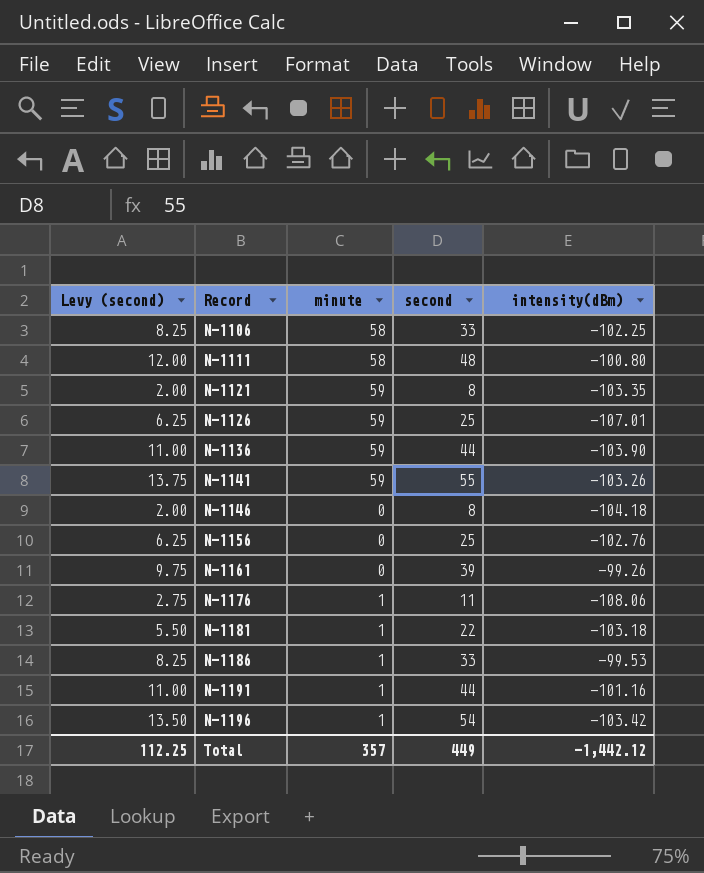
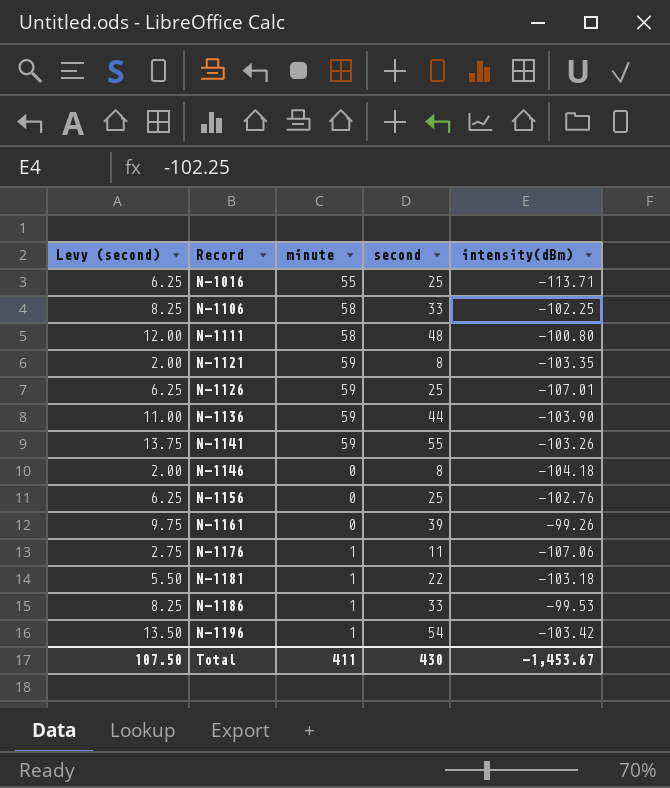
row N-1191: 11.00 | 1 | 44 | -101.16 -> none
row N-1016: none -> 6.25 | 55 | 25 | -113.71
N-1176 | intensity(dBm): -108.06 -> -107.06
Total | Levy (second): 112.25 -> 107.50
Total | minute: 357 -> 411
Total | second: 449 -> 430
Total | intensity(dBm): -1,442.12 -> -1,453.67

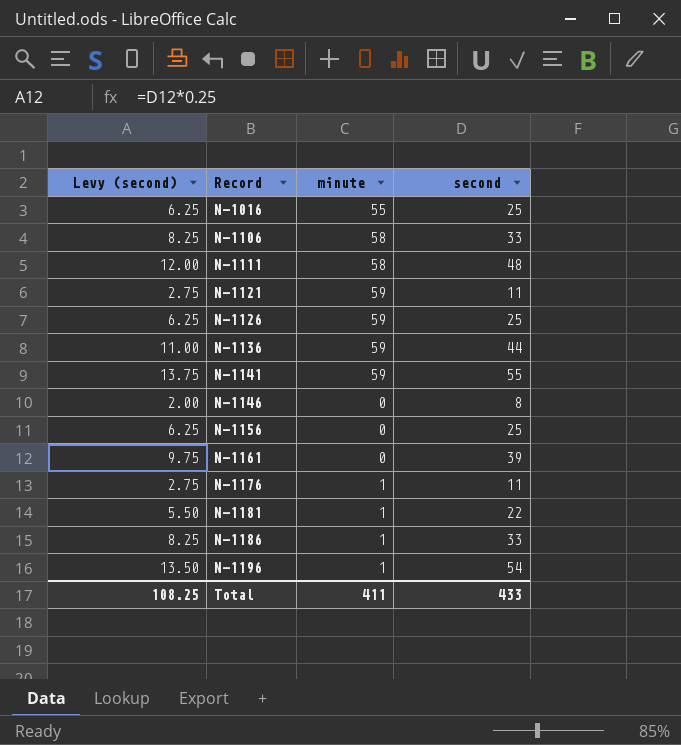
column intensity(dBm) | position: 5 -> none
N-1121 | Levy (second): 2.00 -> 2.75
N-1121 | second: 8 -> 11
Total | Levy (second): 107.50 -> 108.25
Total | second: 430 -> 433

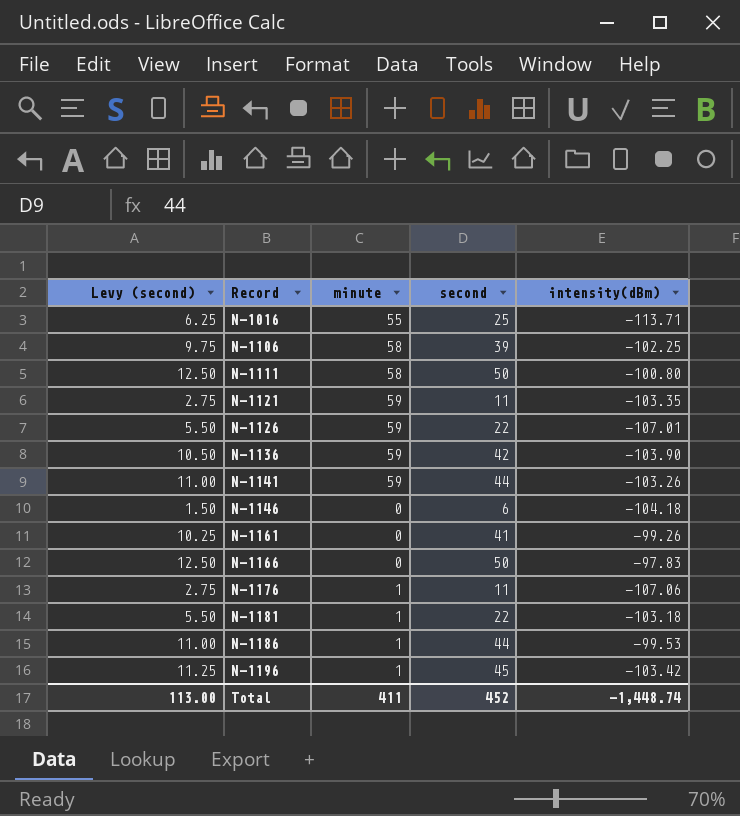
column intensity(dBm) | position: none -> 5
row N-1156: 6.25 | 0 | 25 -> none
N-1106 | Levy (second): 8.25 -> 9.75
N-1106 | second: 33 -> 39
N-1111 | Levy (second): 12.00 -> 12.50
N-1111 | second: 48 -> 50
N-1126 | Levy (second): 6.25 -> 5.50
N-1126 | second: 25 -> 22
N-1136 | Levy (second): 11.00 -> 10.50
N-1136 | second: 44 -> 42
N-1141 | Levy (second): 13.75 -> 11.00
N-1141 | second: 55 -> 44
N-1146 | Levy (second): 2.00 -> 1.50
N-1146 | second: 8 -> 6
N-1161 | Levy (second): 9.75 -> 10.25
N-1161 | second: 39 -> 41
row N-1166: none -> 12.50 | 0 | 50 | -97.83
N-1186 | Levy (second): 8.25 -> 11.00
N-1186 | second: 33 -> 44
N-1196 | Levy (second): 13.50 -> 11.25
N-1196 | second: 54 -> 45
Total | Levy (second): 108.25 -> 113.00
Total | second: 433 -> 452

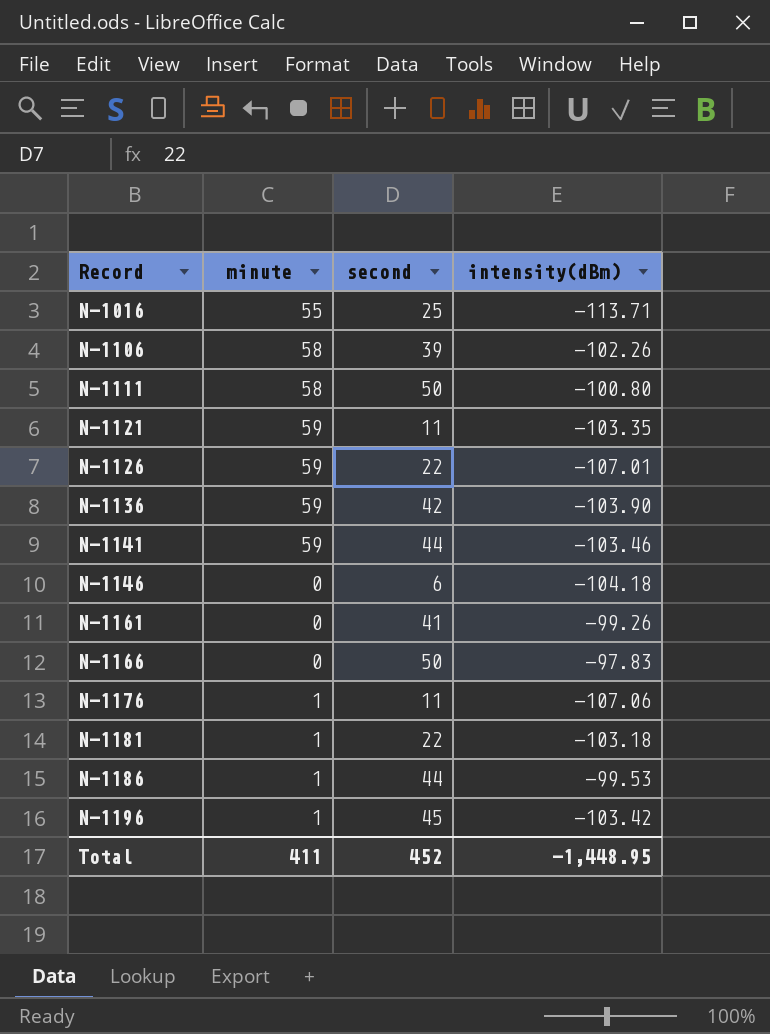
column Levy (second) | formula: [second] * 0.25 -> none
N-1106 | intensity(dBm): -102.25 -> -102.26
N-1141 | intensity(dBm): -103.26 -> -103.46
Total | intensity(dBm): -1,448.74 -> -1,448.95

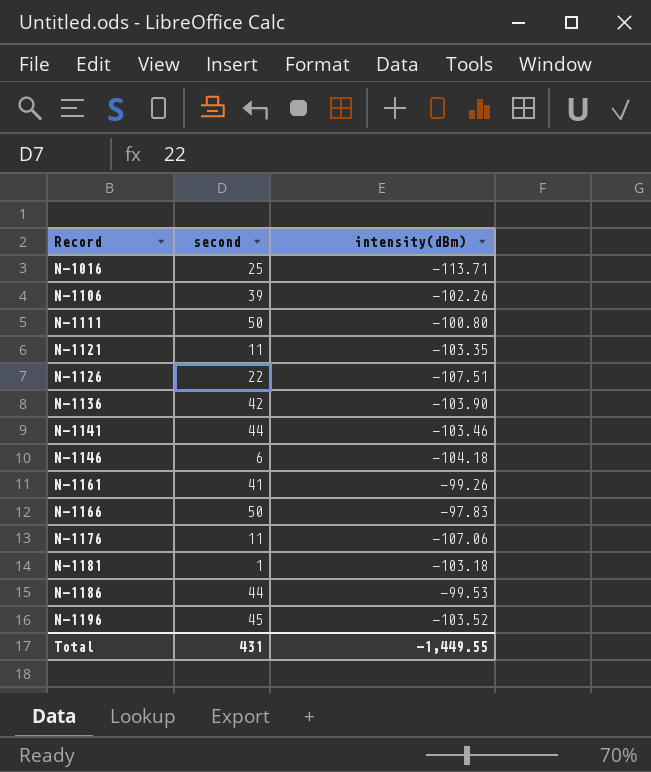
column minute | position: 2 -> none
N-1126 | intensity(dBm): -107.01 -> -107.51
N-1181 | second: 22 -> 1
N-1196 | intensity(dBm): -103.42 -> -103.52
Total | second: 452 -> 431
Total | intensity(dBm): -1,448.95 -> -1,449.55

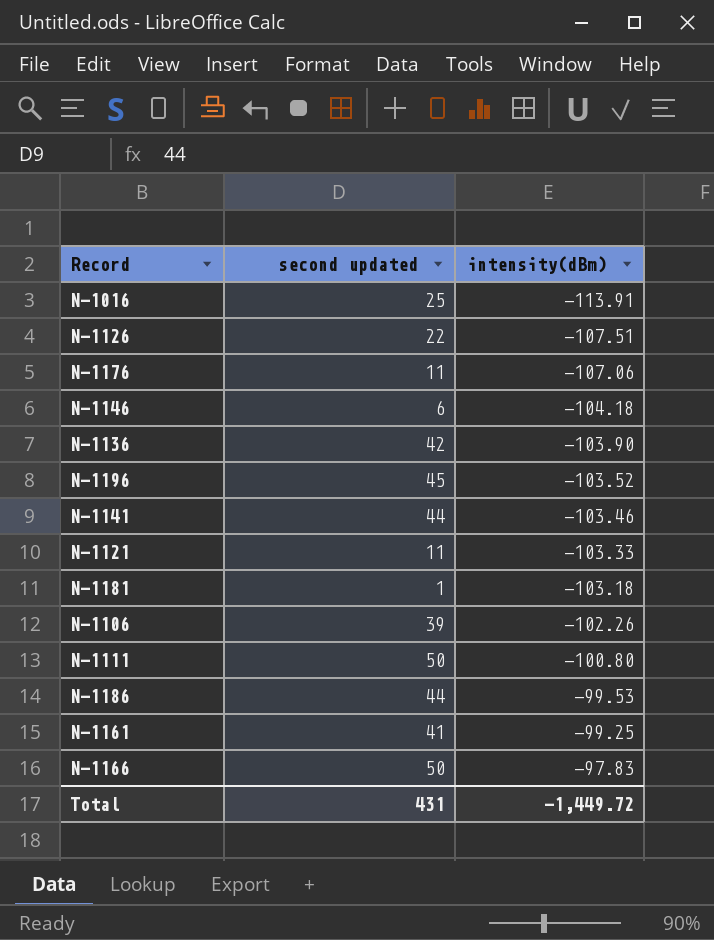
row order: Record ascending -> intensity(dBm) ascending
column name: second -> second updated
N-1016 | intensity(dBm): -113.71 -> -113.91
N-1121 | intensity(dBm): -103.35 -> -103.33
N-1161 | intensity(dBm): -99.26 -> -99.25
Total | intensity(dBm): -1,449.55 -> -1,449.72

